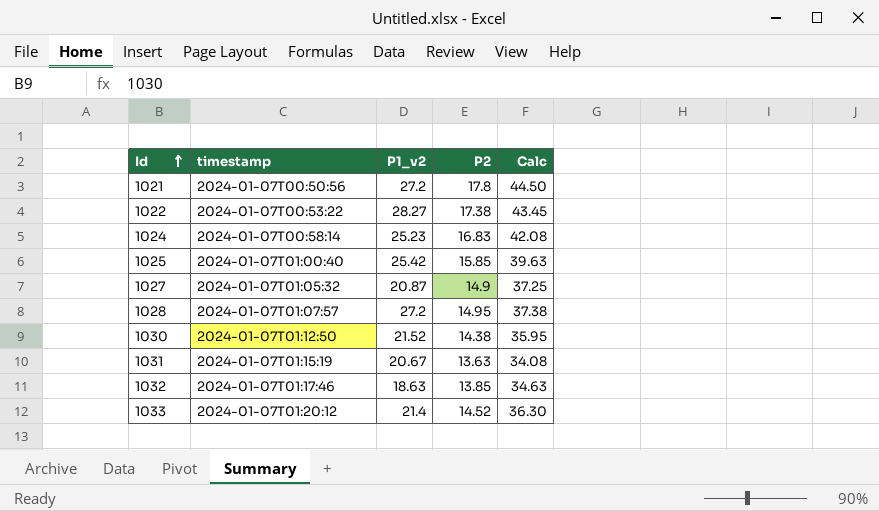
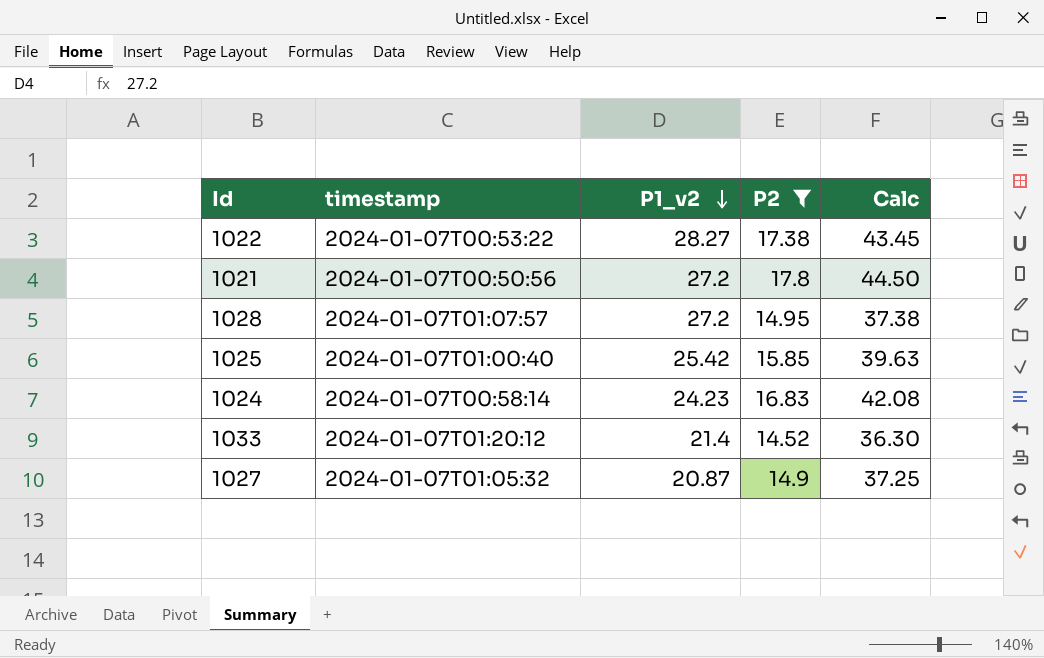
filter: none -> P2 >= 14.52
row order: Id ascending -> P1_v2 descending
1024 | P1_v2: 25.23 -> 24.23

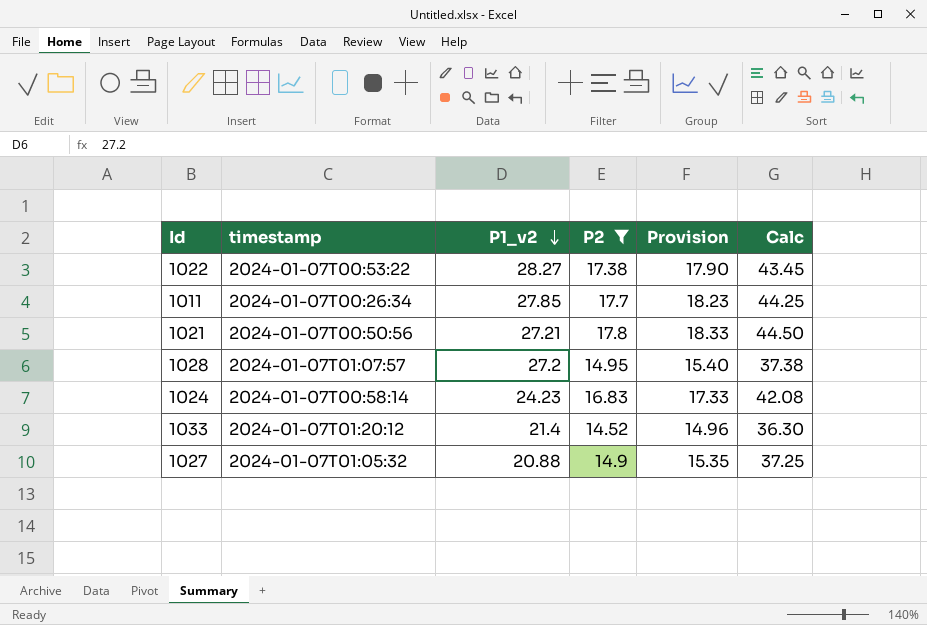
column Provision | formula: none -> [P2] * 1.03
row 1025: 2024-01-07T01:00:40 | 25.42 | 15.85 | 39.63 -> none
row 1011: none -> 2024-01-07T00:26:34 | 27.85 | 17.7 | 18.23 | 44.25
1021 | P1_v2: 27.2 -> 27.21
1027 | P1_v2: 20.87 -> 20.88

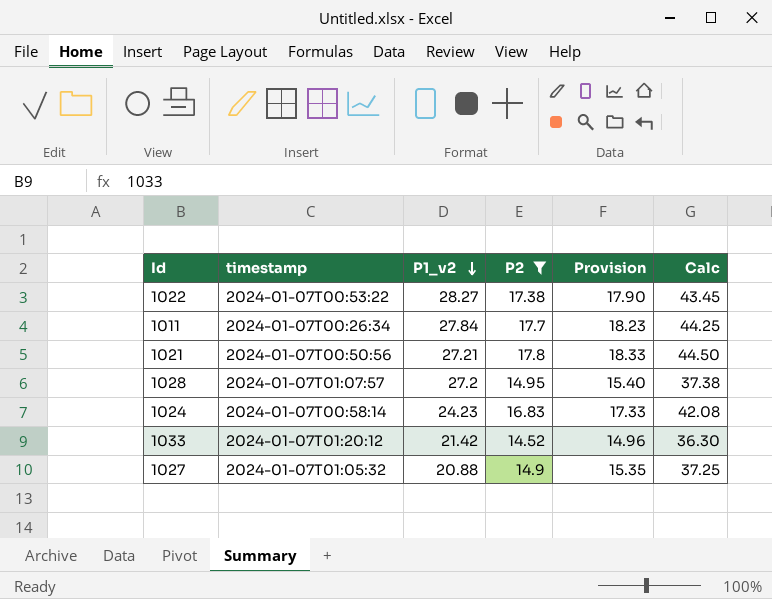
1011 | P1_v2: 27.85 -> 27.84
1033 | P1_v2: 21.4 -> 21.42

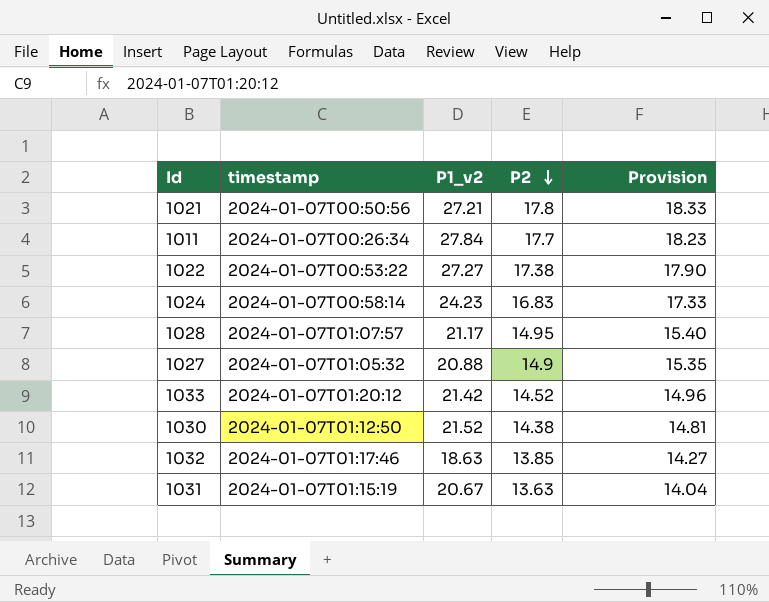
filter: P2 >= 14.52 -> none
row order: P1_v2 descending -> P2 descending
column Calc | formula: [P2] * 2.5 -> none
1022 | P1_v2: 28.27 -> 27.27
1028 | P1_v2: 27.2 -> 21.17

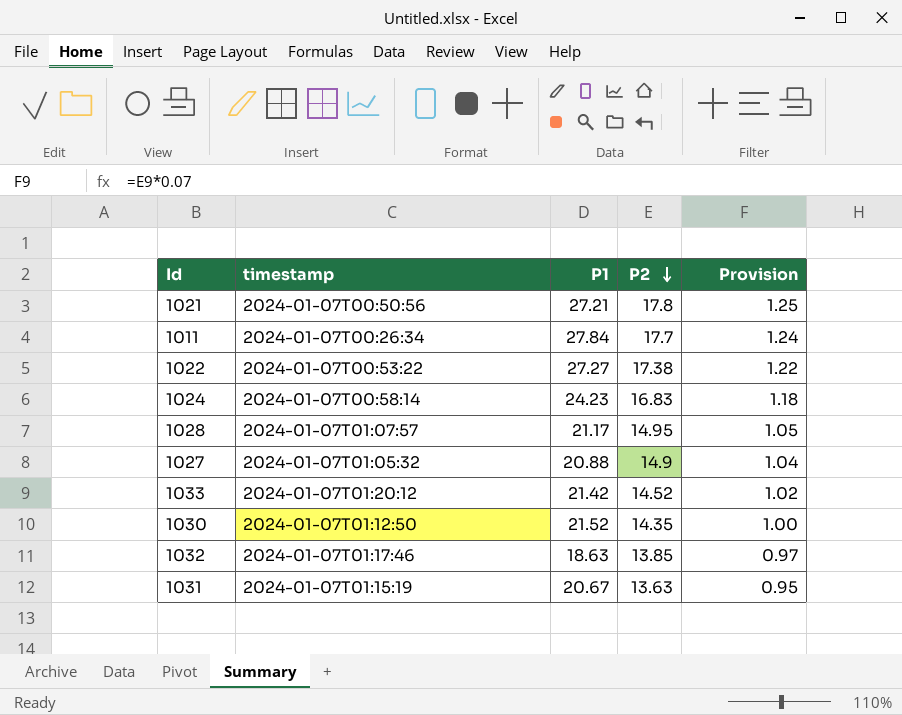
column name: P1_v2 -> P1
column Provision | formula: [P2] * 1.03 -> [P2] * 0.07
1030 | P2: 14.38 -> 14.35

